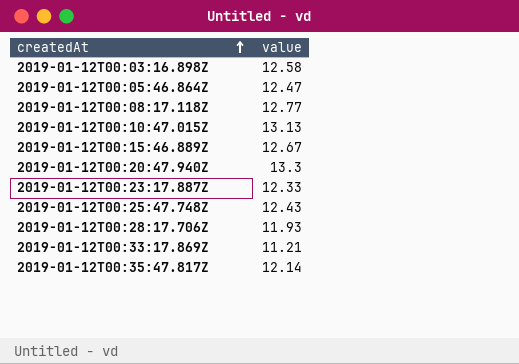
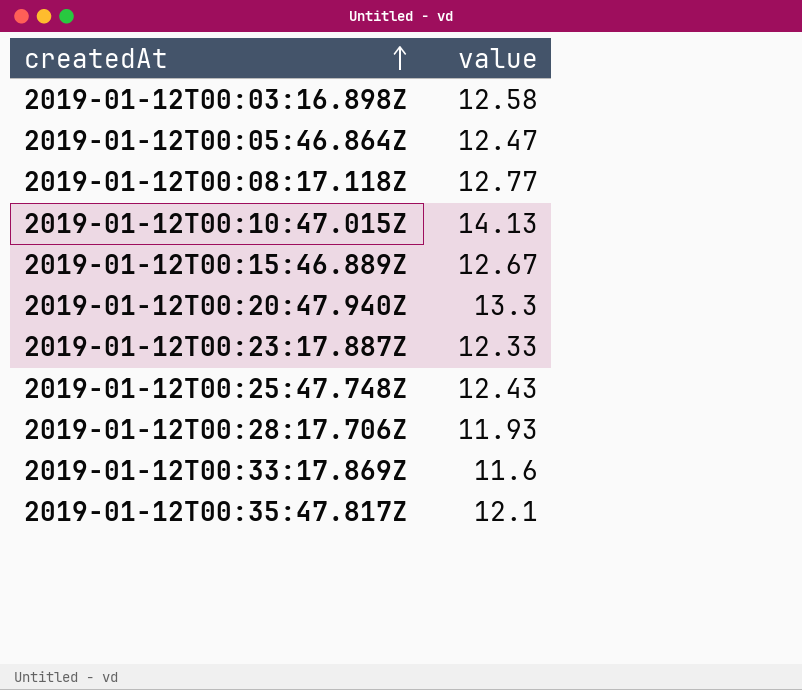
2019-01-12T00:10:47.015Z | value: 13.13 -> 14.13
2019-01-12T00:33:17.869Z | value: 11.21 -> 11.6
2019-01-12T00:35:47.817Z | value: 12.14 -> 12.1

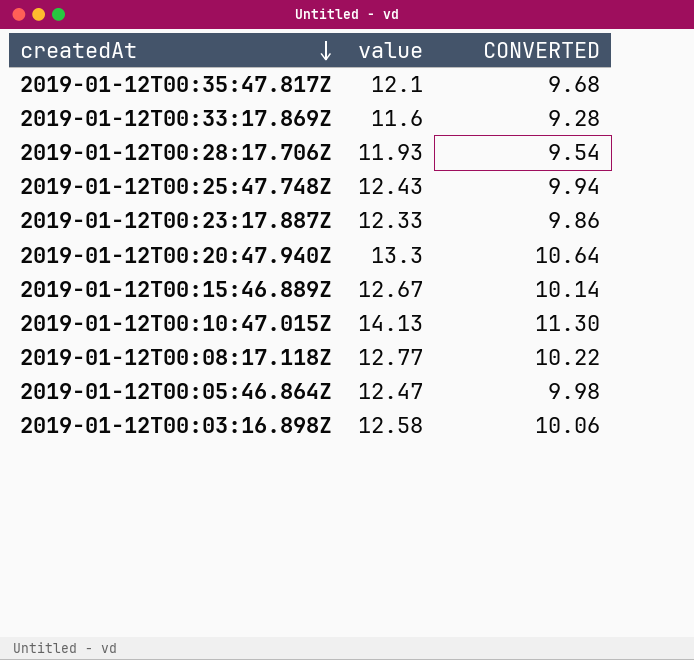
row order: createdAt ascending -> createdAt descending
column CONVERTED | formula: none -> [value] * 0.8

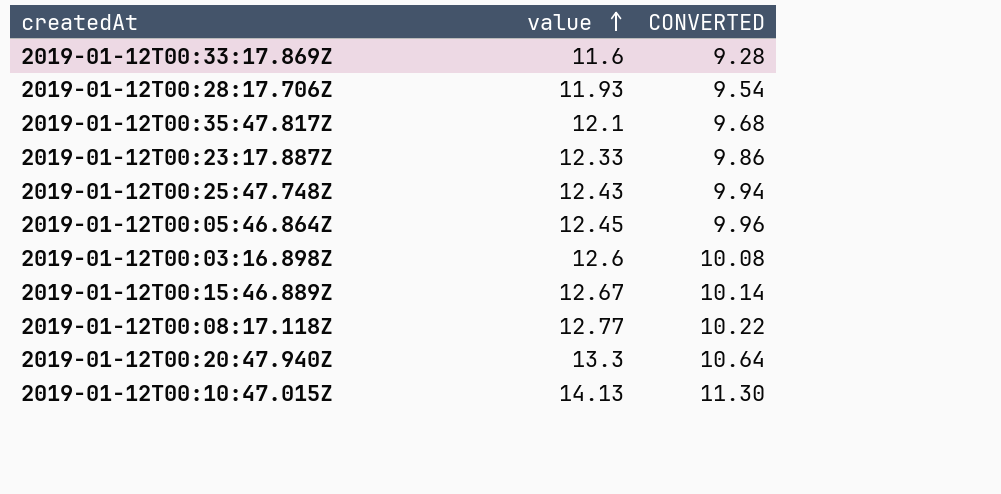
row order: createdAt descending -> value ascending
2019-01-12T00:05:46.864Z | value: 12.47 -> 12.45
2019-01-12T00:05:46.864Z | CONVERTED: 9.98 -> 9.96
2019-01-12T00:03:16.898Z | value: 12.58 -> 12.6
2019-01-12T00:03:16.898Z | CONVERTED: 10.06 -> 10.08

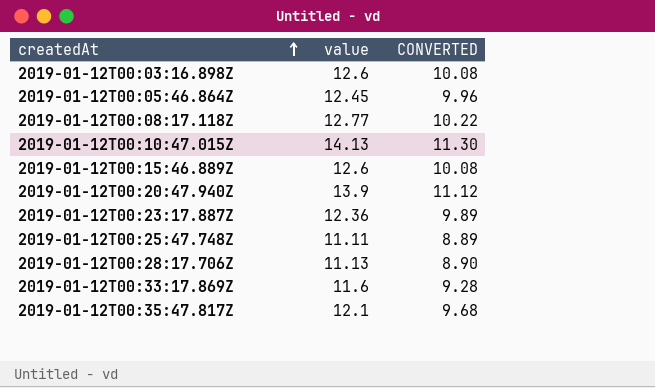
row order: value ascending -> createdAt ascending
2019-01-12T00:15:46.889Z | value: 12.67 -> 12.6
2019-01-12T00:15:46.889Z | CONVERTED: 10.14 -> 10.08
2019-01-12T00:20:47.940Z | value: 13.3 -> 13.9
2019-01-12T00:20:47.940Z | CONVERTED: 10.64 -> 11.12
2019-01-12T00:23:17.887Z | value: 12.33 -> 12.36
2019-01-12T00:23:17.887Z | CONVERTED: 9.86 -> 9.89
2019-01-12T00:25:47.748Z | value: 12.43 -> 11.11
2019-01-12T00:25:47.748Z | CONVERTED: 9.94 -> 8.89
2019-01-12T00:28:17.706Z | value: 11.93 -> 11.13
2019-01-12T00:28:17.706Z | CONVERTED: 9.54 -> 8.90

